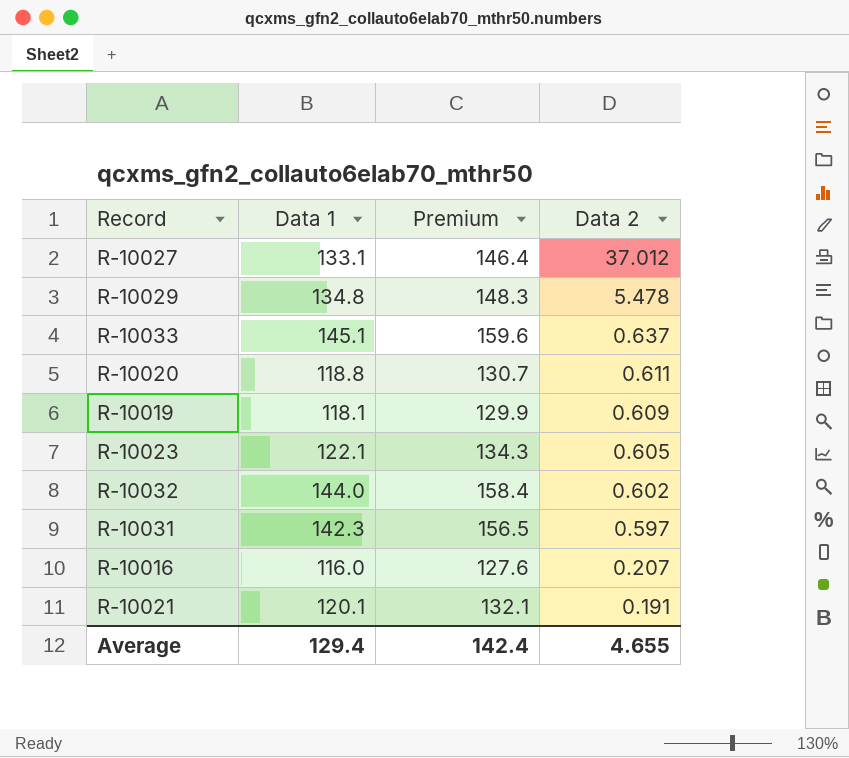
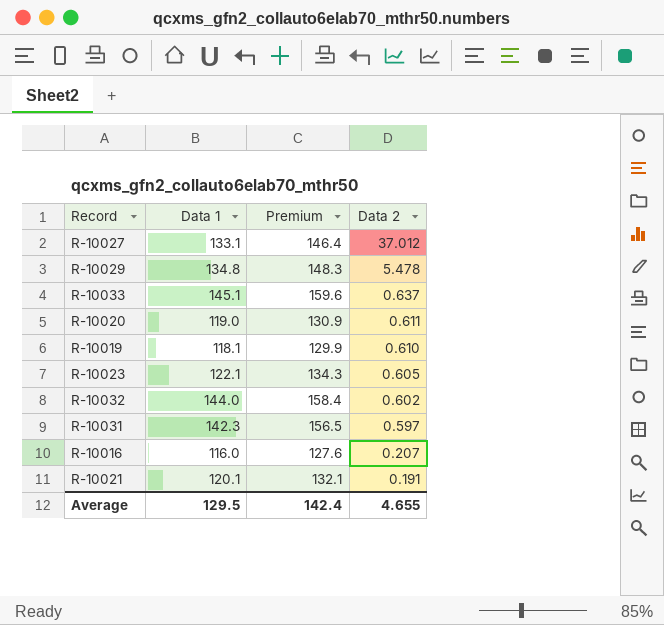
R-10020 | Data 1: 118.8 -> 119.0
R-10020 | Premium: 130.7 -> 130.9
R-10019 | Data 2: 0.609 -> 0.610
Average | Data 1: 129.4 -> 129.5

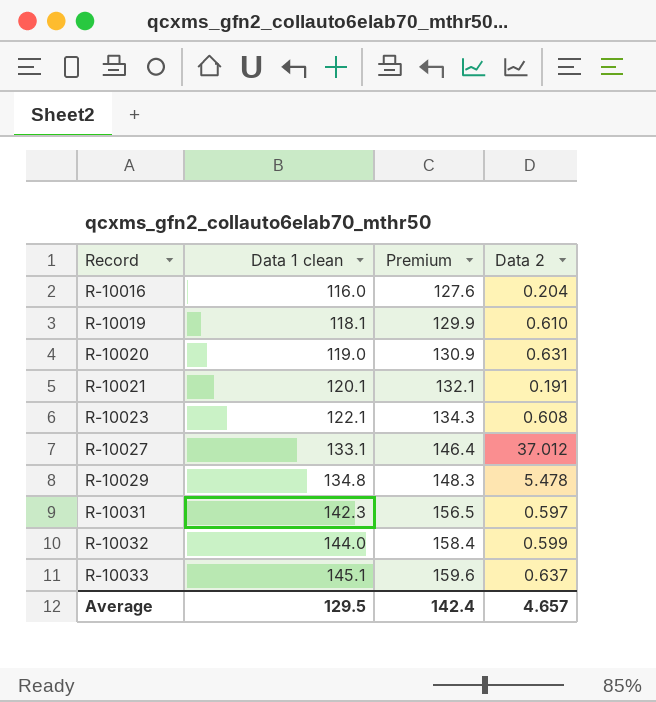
row order: Data 2 descending -> Record ascending
column name: Data 1 -> Data 1 clean
R-10016 | Data 2: 0.207 -> 0.204
R-10020 | Data 2: 0.611 -> 0.631
R-10023 | Data 2: 0.605 -> 0.608
R-10032 | Data 2: 0.602 -> 0.599
Average | Data 2: 4.655 -> 4.657

